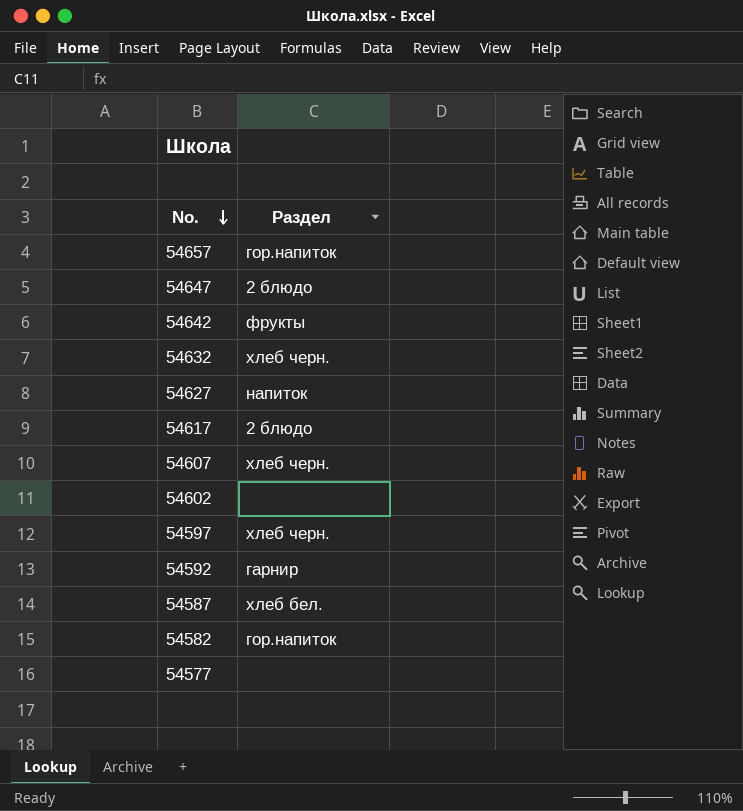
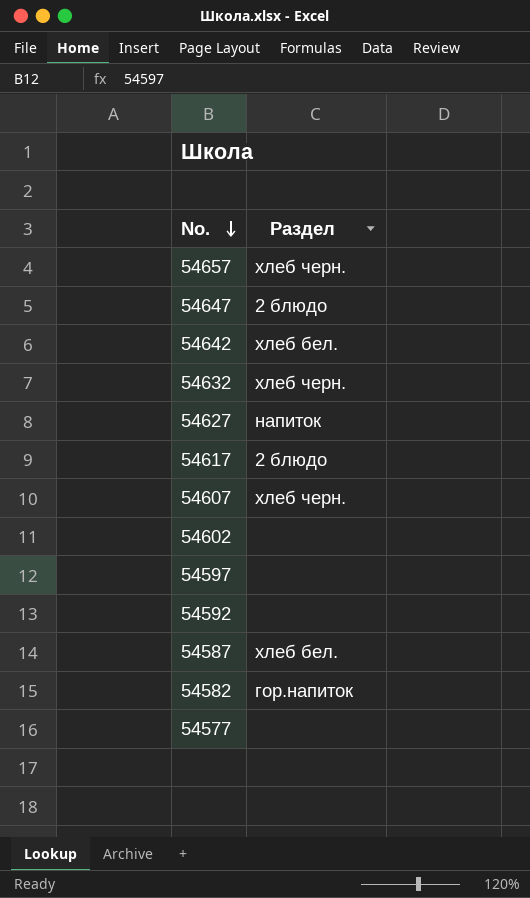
54657 | Раздел: гор.напиток -> хлеб черн.
54642 | Раздел: фрукты -> хлеб бел.
54597 | Раздел: хлеб черн. -> none
54592 | Раздел: гарнир -> none

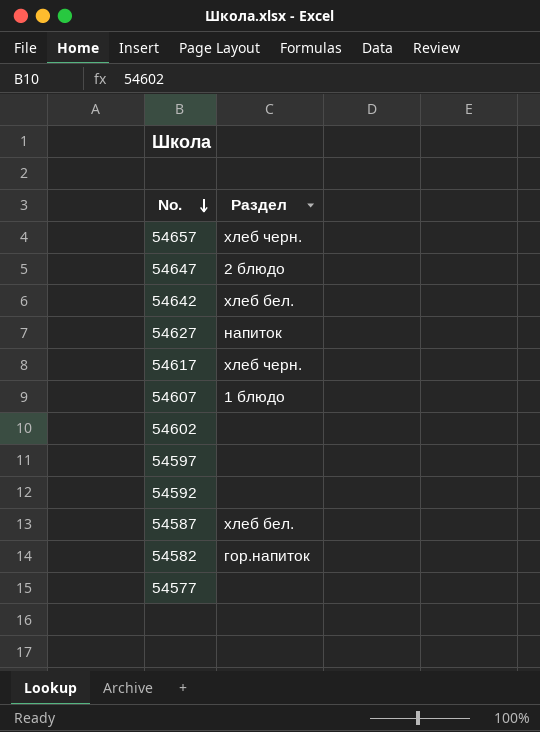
row 54632: хлеб черн. -> none
54617 | Раздел: 2 блюдо -> хлеб черн.
54607 | Раздел: хлеб черн. -> 1 блюдо

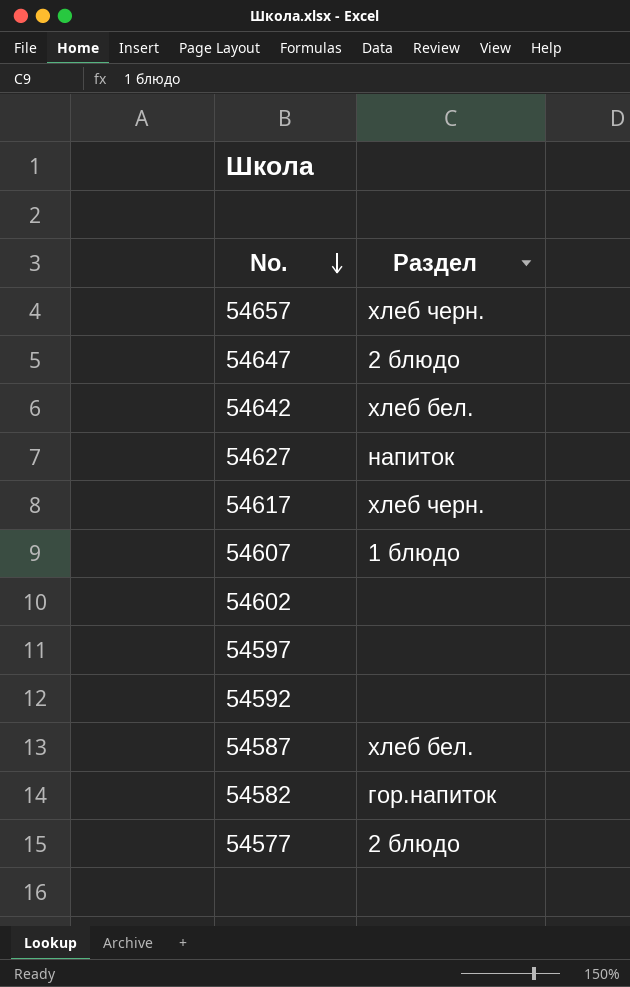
54577 | Раздел: none -> 2 блюдо

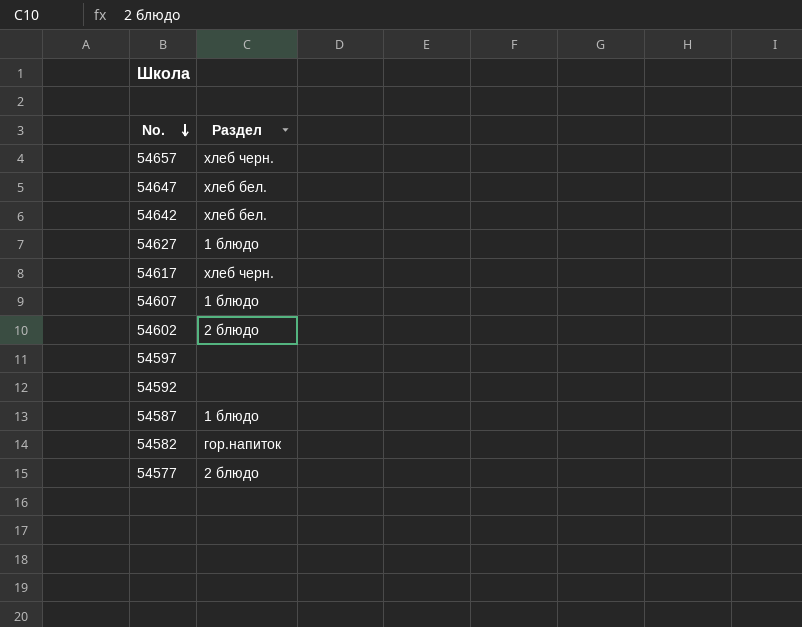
54647 | Раздел: 2 блюдо -> хлеб бел.
54627 | Раздел: напиток -> 1 блюдо
54602 | Раздел: none -> 2 блюдо
54587 | Раздел: хлеб бел. -> 1 блюдо

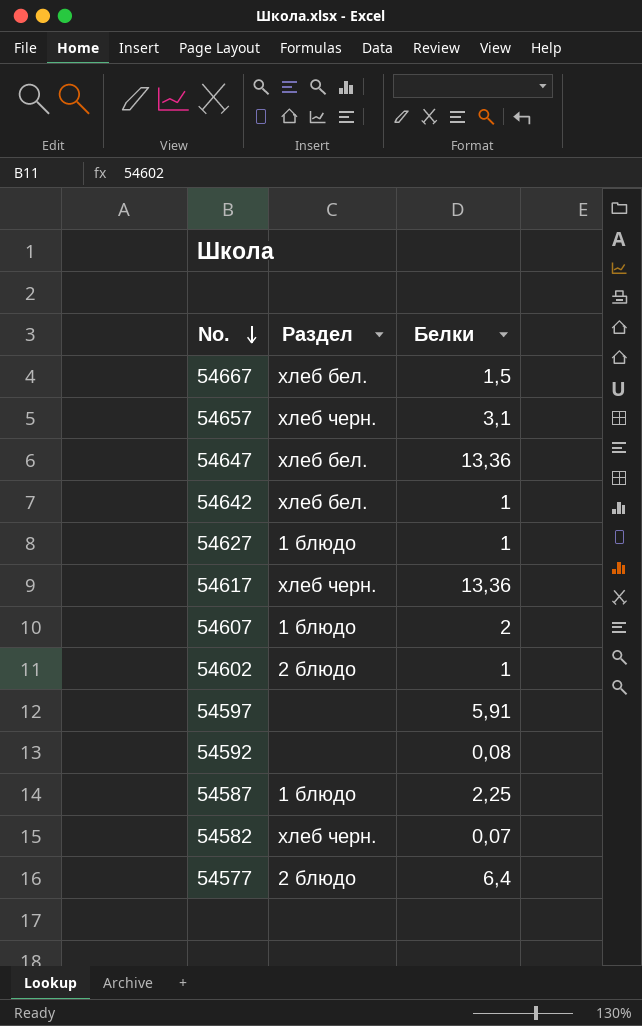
column Белки | position: none -> 3
row 54667: none -> хлеб бел. | 1,5
54582 | Раздел: гор.напиток -> хлеб черн.

